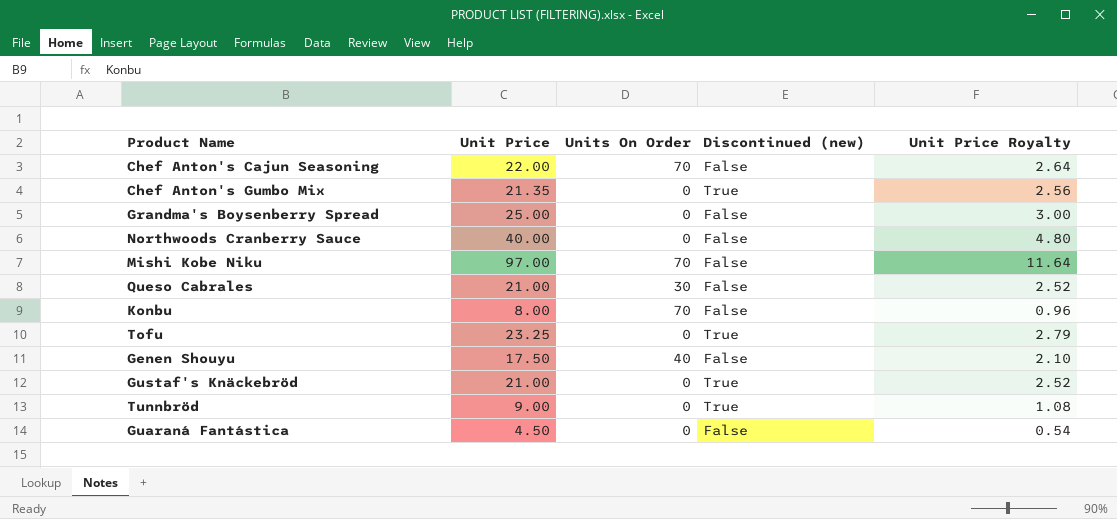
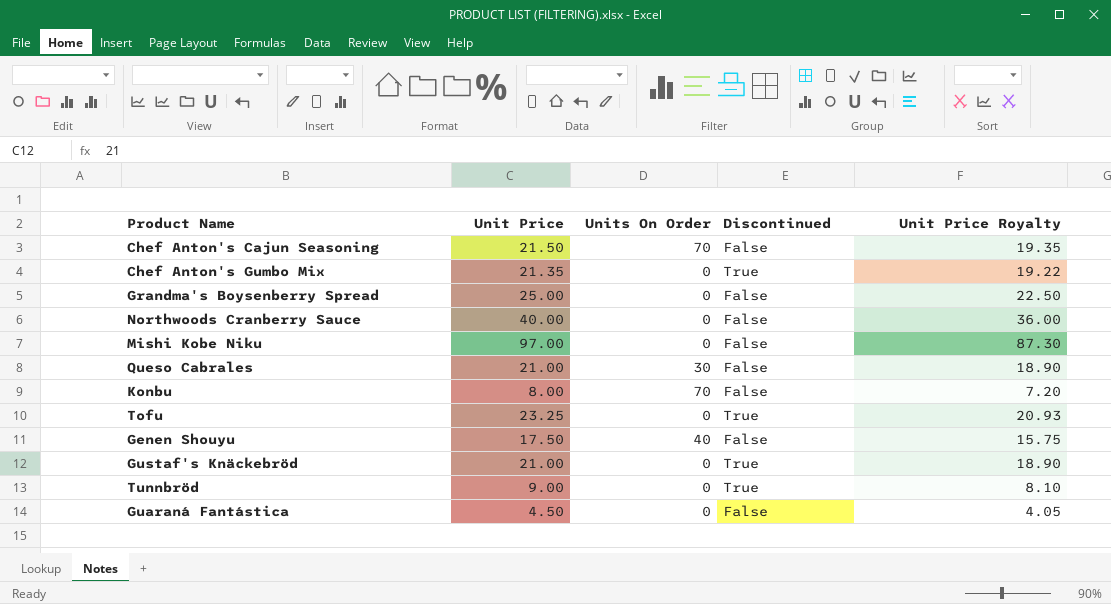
column name: Discontinued (new) -> Discontinued
column Unit Price Royalty | formula: [Unit Price] * 0.12 -> [Unit Price] * 0.9
Chef Anton's Cajun Seasoning | Unit Price: 22.00 -> 21.50
Mishi Kobe Niku | Units On Order: 70 -> 0

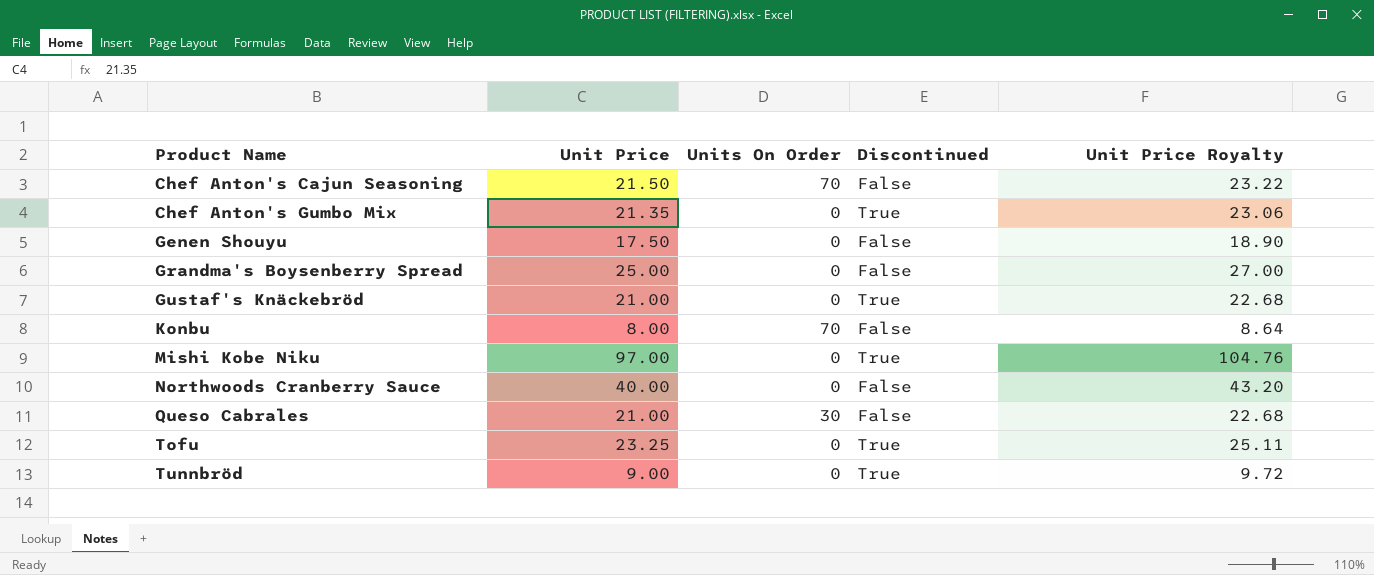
row order: none -> Product Name ascending
column Unit Price Royalty | formula: [Unit Price] * 0.9 -> [Unit Price] * 1.08
row Guaraná Fantástica: 4.50 | 0 | False | 4.05 -> none
Genen Shouyu | Units On Order: 40 -> 0
Mishi Kobe Niku | Discontinued: False -> True

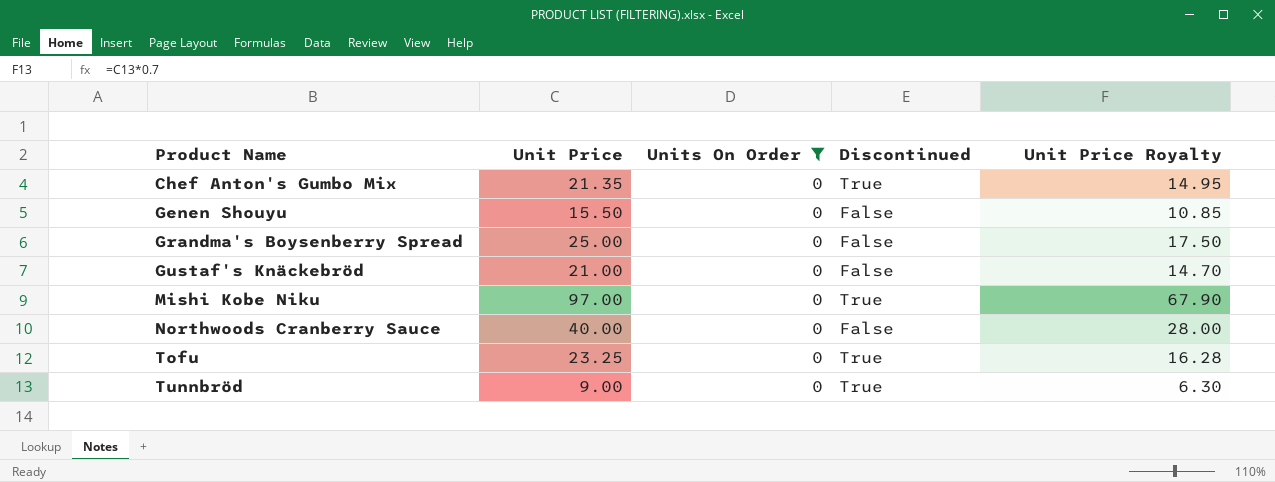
filter: none -> Units On Order = 0
column Unit Price Royalty | formula: [Unit Price] * 1.08 -> [Unit Price] * 0.7
Genen Shouyu | Unit Price: 17.50 -> 15.50
Gustaf's Knäckebröd | Discontinued: True -> False

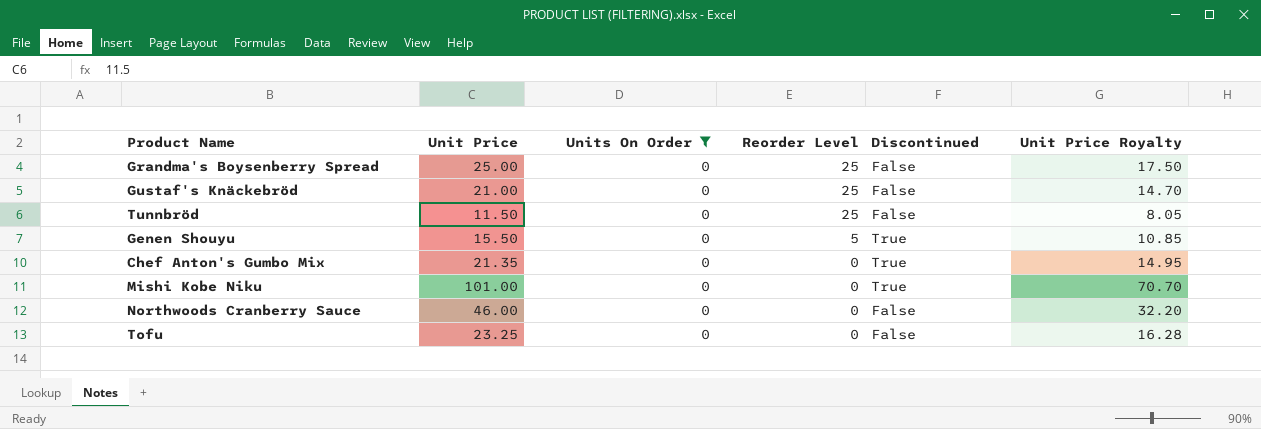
row order: Product Name ascending -> Reorder Level descending
column Reorder Level | position: none -> 4
Tunnbröd | Unit Price: 9.00 -> 11.50
Tunnbröd | Discontinued: True -> False
Tunnbröd | Unit Price Royalty: 6.30 -> 8.05
Genen Shouyu | Discontinued: False -> True
Mishi Kobe Niku | Unit Price: 97.00 -> 101.00
Mishi Kobe Niku | Unit Price Royalty: 67.90 -> 70.70
Northwoods Cranberry Sauce | Unit Price: 40.00 -> 46.00
Northwoods Cranberry Sauce | Unit Price Royalty: 28.00 -> 32.20
Tofu | Discontinued: True -> False

